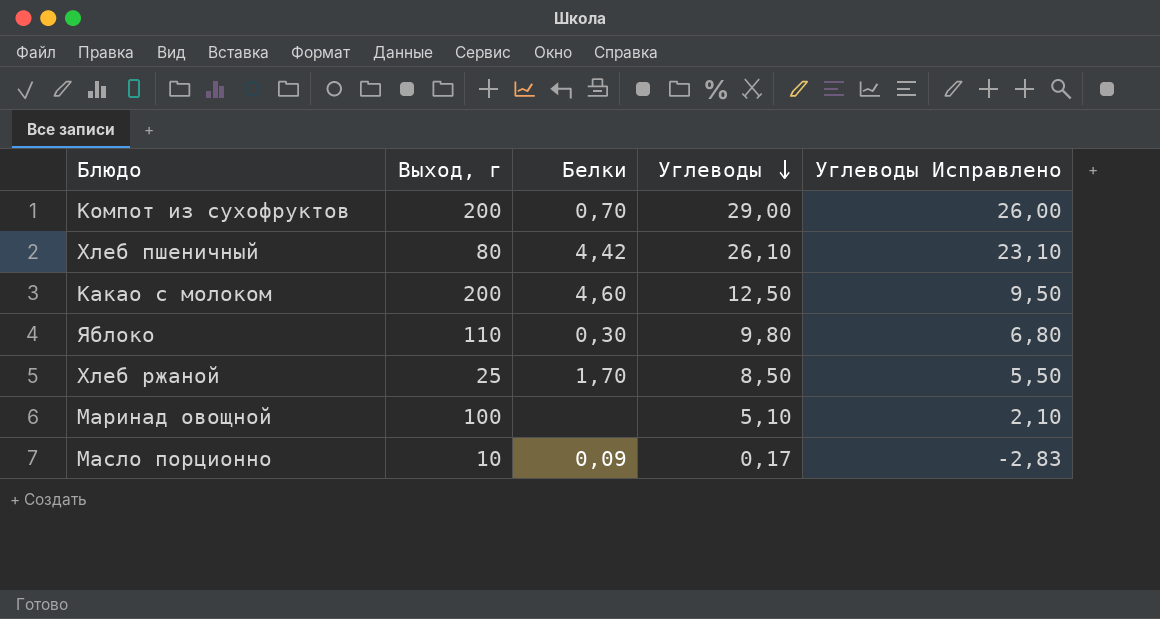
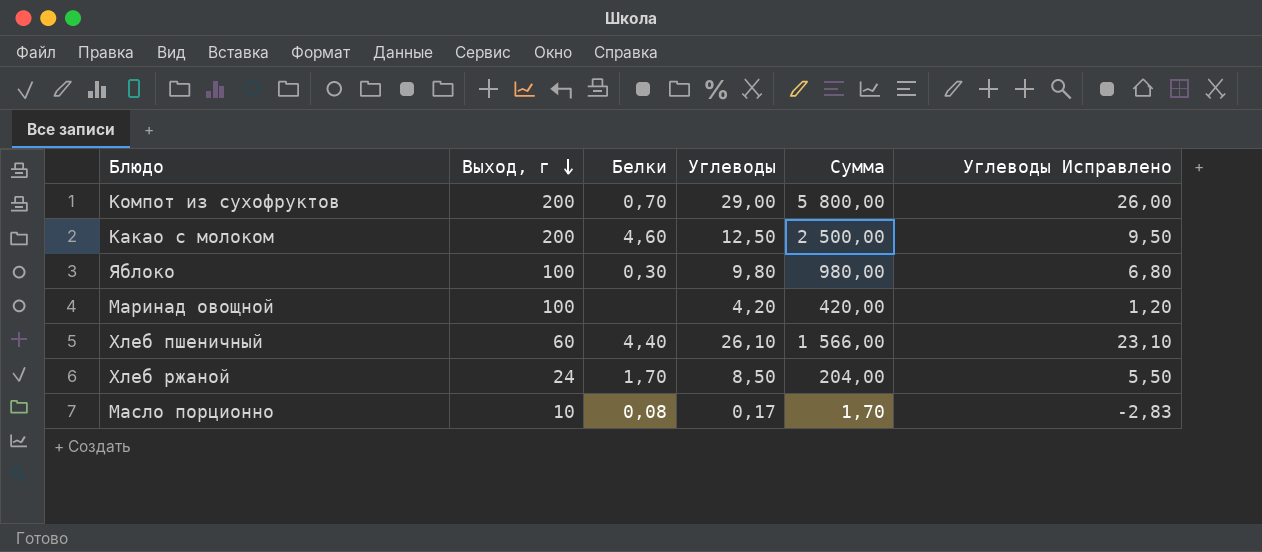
row order: Углеводы descending -> Выход, г descending
column Сумма | formula: none -> [Выход, г] * [Углеводы]
Яблоко | Выход, г: 110 -> 100
Маринад овощной | Углеводы: 5,10 -> 4,20
Маринад овощной | Углеводы Исправлено: 2,10 -> 1,20
Хлеб пшеничный | Выход, г: 80 -> 60
Хлеб пшеничный | Белки: 4,42 -> 4,40
Хлеб ржаной | Выход, г: 25 -> 24
Масло порционно | Белки: 0,09 -> 0,08

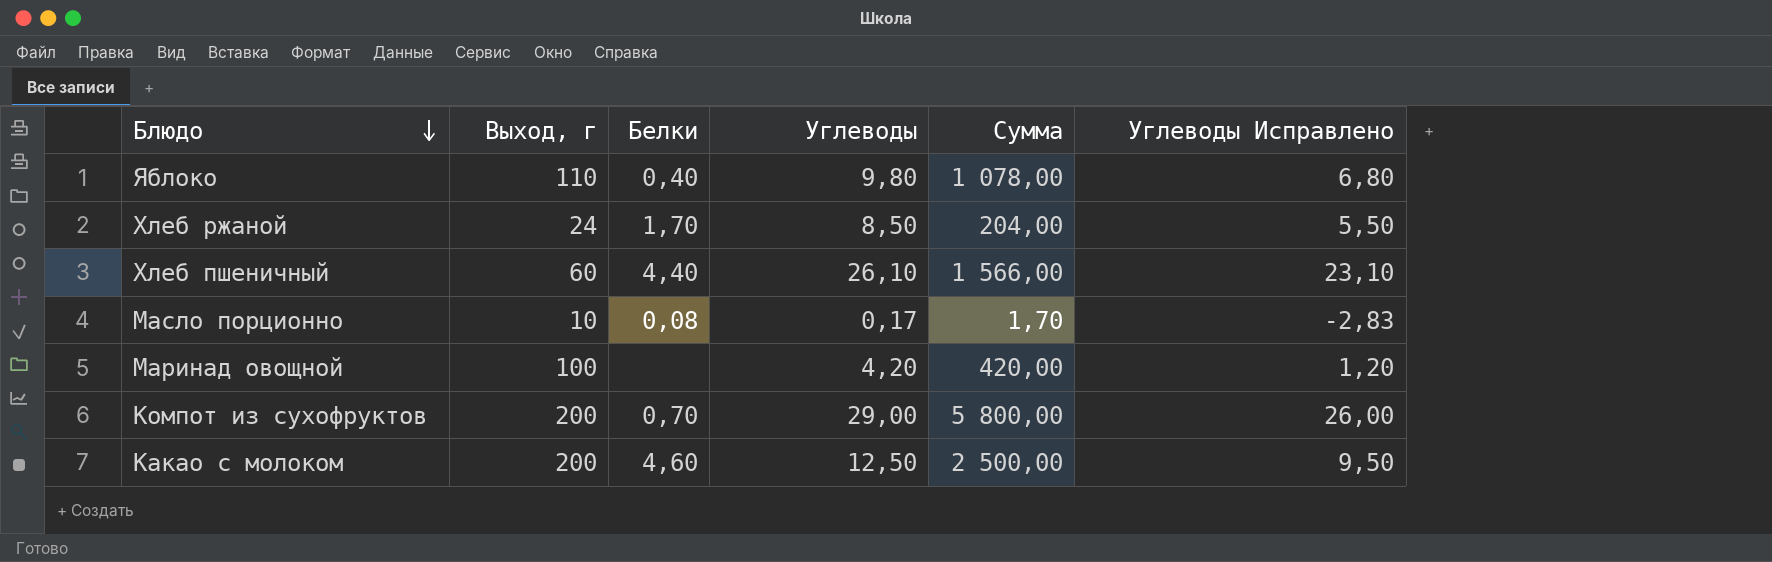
row order: Выход, г descending -> Блюдо descending
Яблоко | Выход, г: 100 -> 110
Яблоко | Белки: 0,30 -> 0,40
Яблоко | Сумма: 980,00 -> 1 078,00

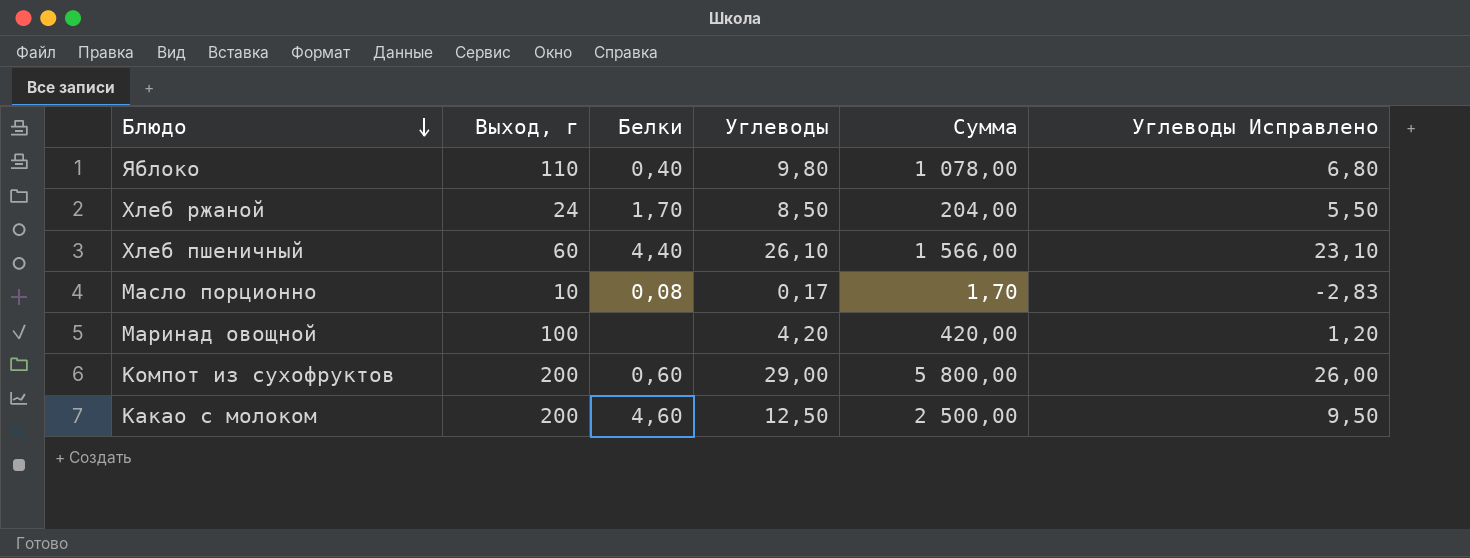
Компот из сухофруктов | Белки: 0,70 -> 0,60

